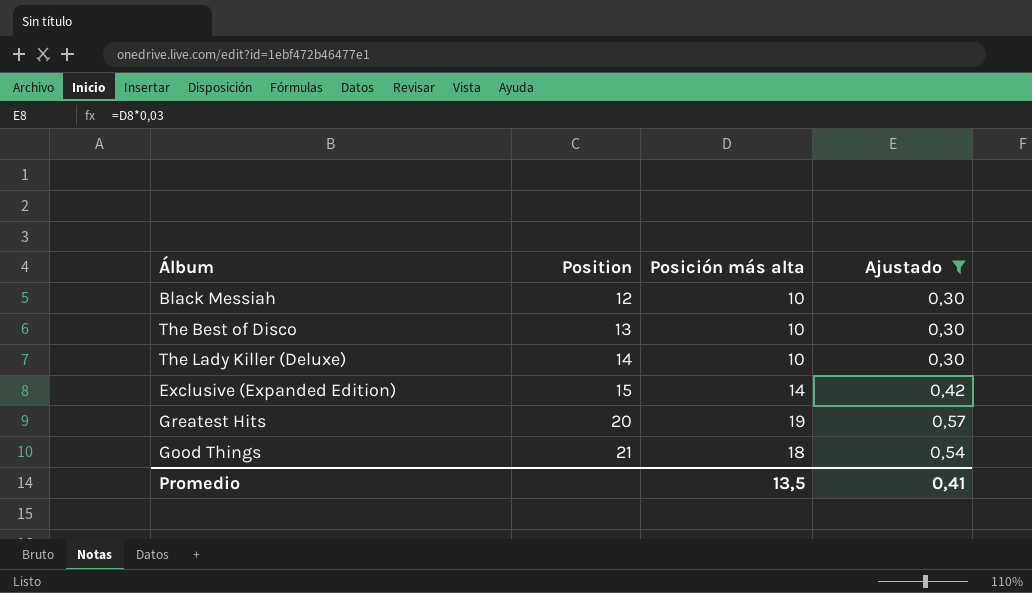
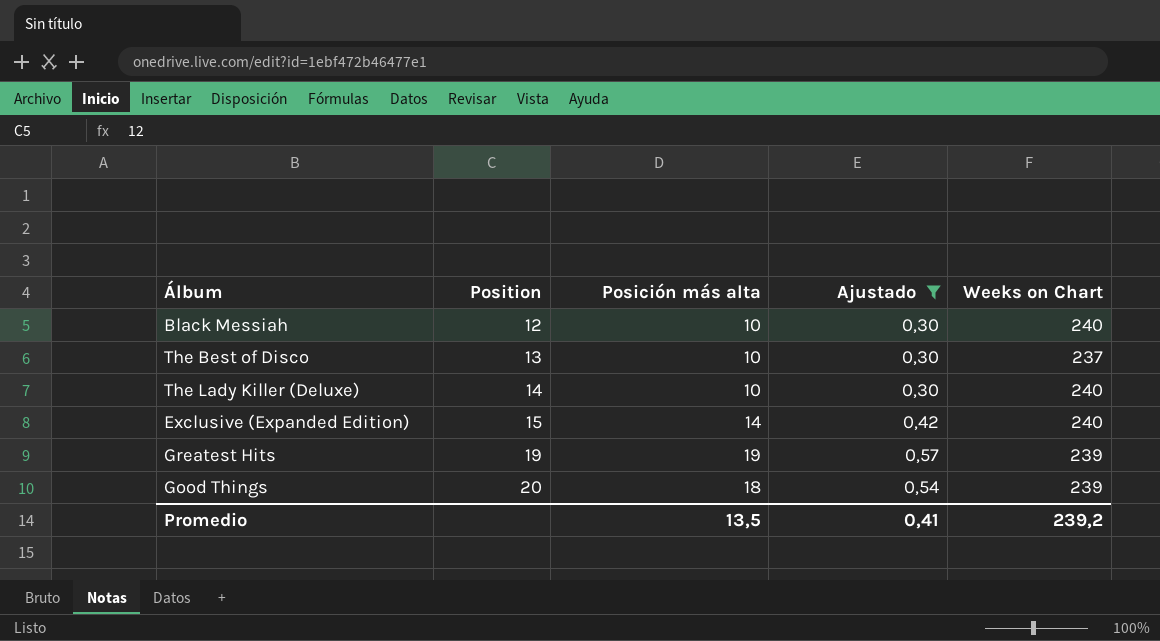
column Weeks on Chart | position: none -> 5
Greatest Hits | Position: 20 -> 19
Good Things | Position: 21 -> 20

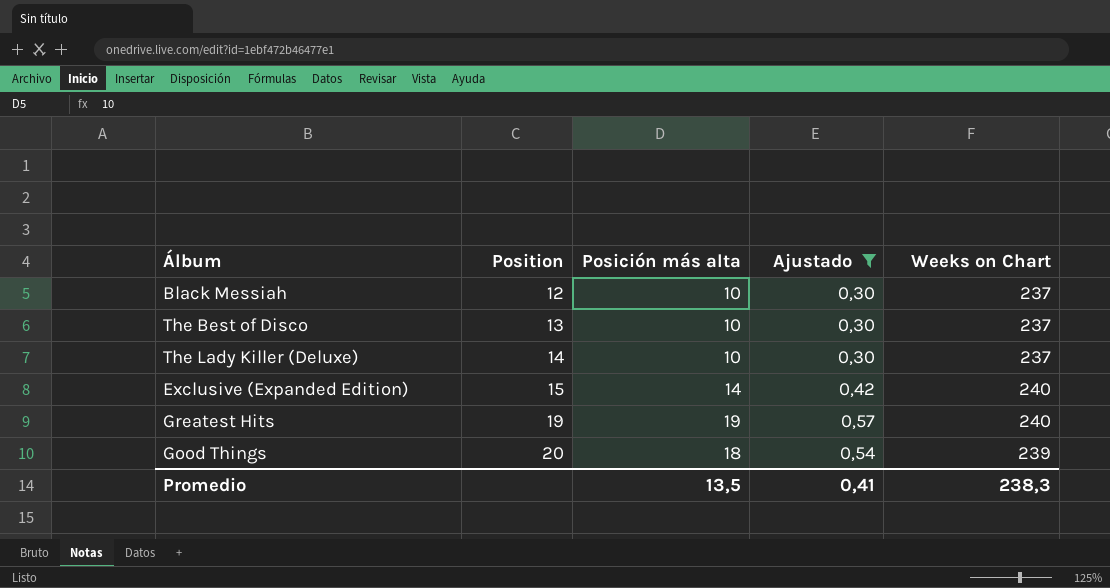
Black Messiah | Weeks on Chart: 240 -> 237
The Lady Killer (Deluxe) | Weeks on Chart: 240 -> 237
Greatest Hits | Weeks on Chart: 239 -> 240
Promedio | Weeks on Chart: 239,2 -> 238,3

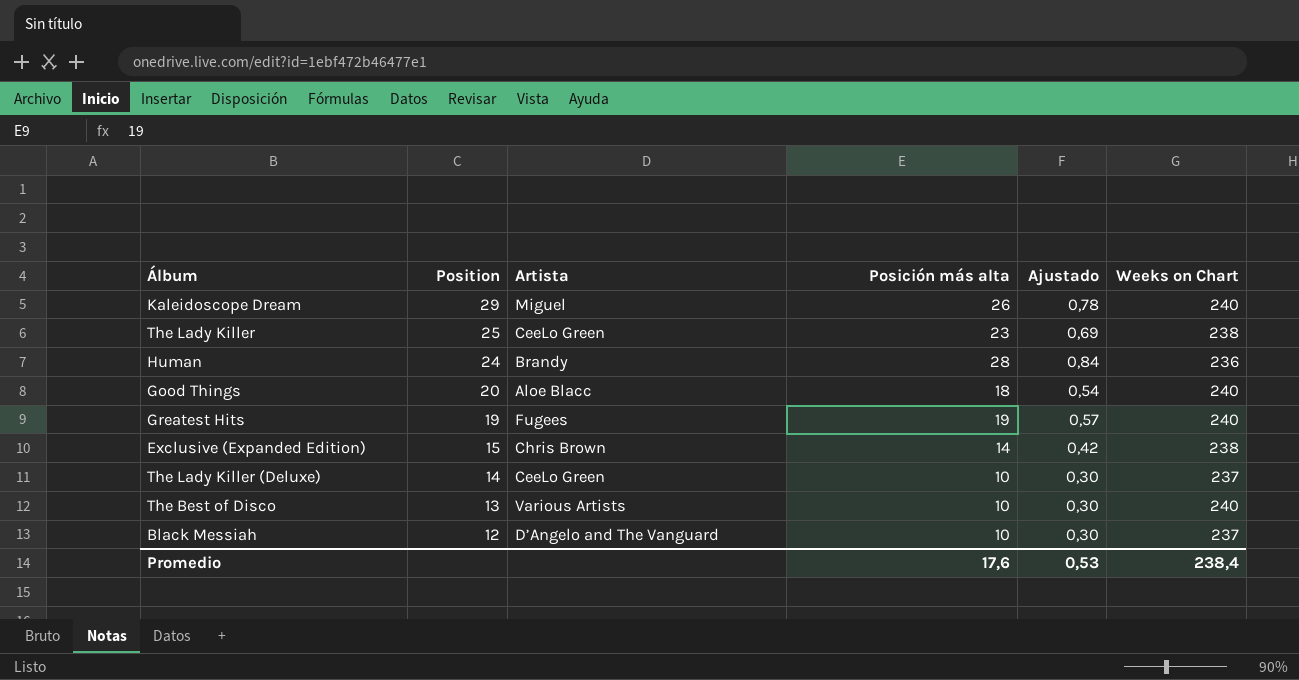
filter: Ajustado <= 0,57 -> none
row order: Position ascending -> Position descending
column Artista | position: none -> 3
Good Things | Weeks on Chart: 239 -> 240
Exclusive (Expanded Edition) | Weeks on Chart: 240 -> 238
The Best of Disco | Weeks on Chart: 237 -> 240
Promedio | Posición más alta: 13,5 -> 17,6
Promedio | Ajustado: 0,41 -> 0,53
Promedio | Weeks on Chart: 238,3 -> 238,4

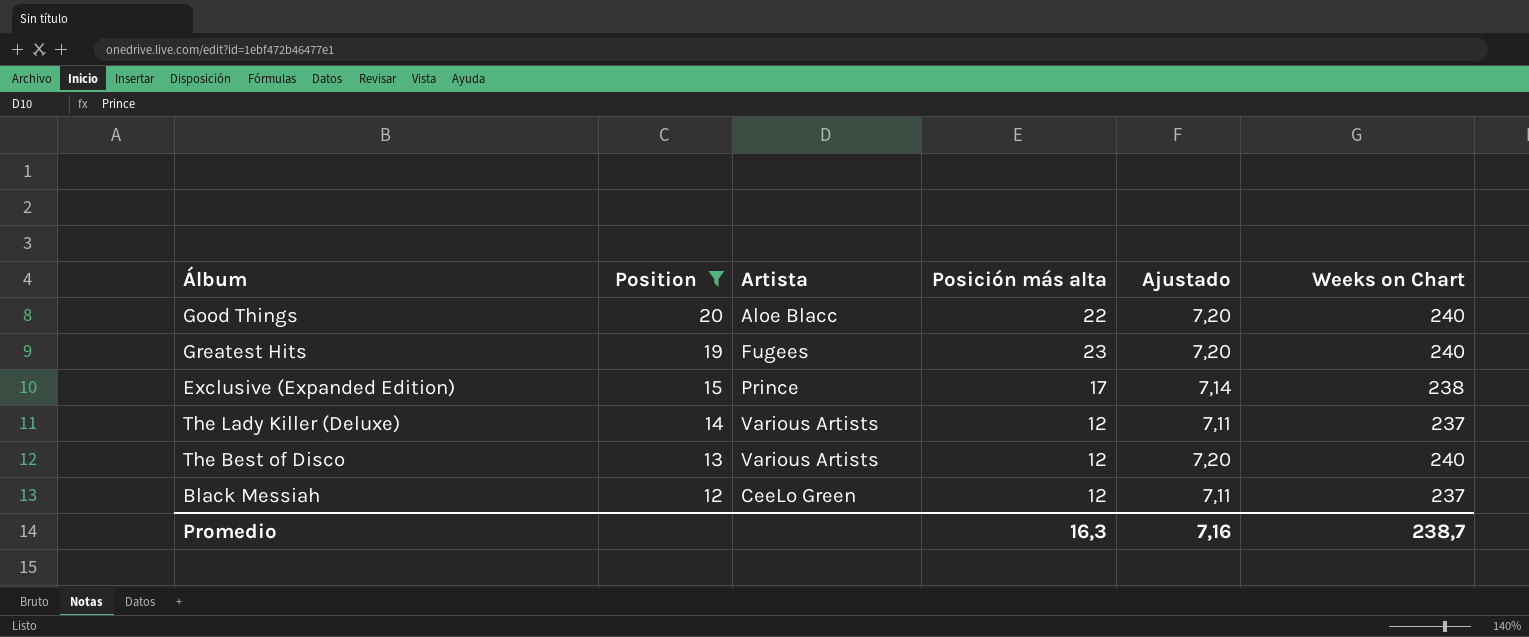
filter: none -> Position <= 20
column Ajustado | formula: [Posición más alta] * 0,03 -> [Weeks on Chart] * 0,03
Good Things | Posición más alta: 18 -> 22
Greatest Hits | Posición más alta: 19 -> 23
Exclusive (Expanded Edition) | Artista: Chris Brown -> Prince
Exclusive (Expanded Edition) | Posición más alta: 14 -> 17
The Lady Killer (Deluxe) | Artista: CeeLo Green -> Various Artists
The Lady Killer (Deluxe) | Posición más alta: 10 -> 12
The Best of Disco | Posición más alta: 10 -> 12
Black Messiah | Artista: D’Angelo and The Vanguard -> CeeLo Green
Black Messiah | Posición más alta: 10 -> 12
Promedio | Posición más alta: 17,6 -> 16,3
Promedio | Ajustado: 0,53 -> 7,16
Promedio | Weeks on Chart: 238,4 -> 238,7

